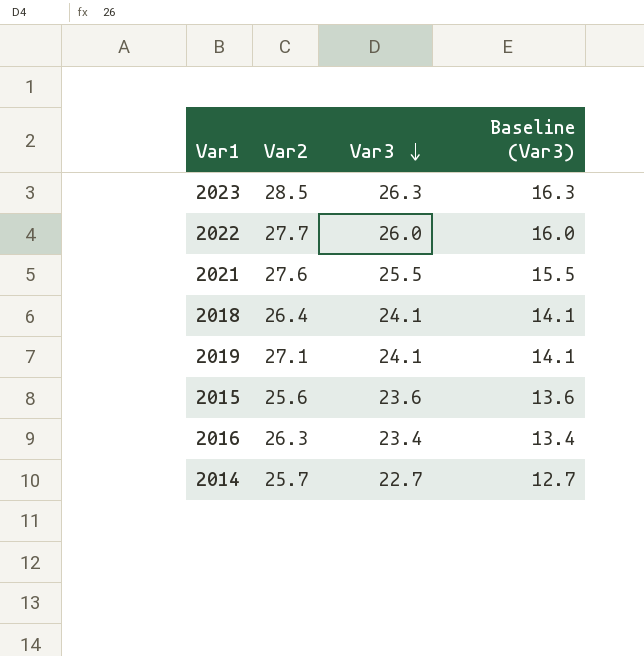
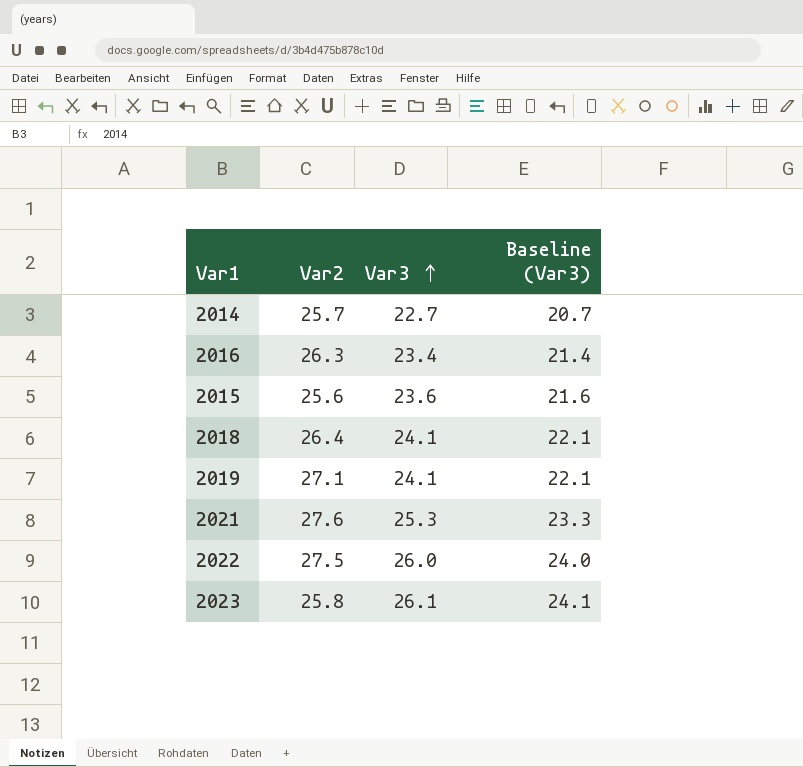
row order: Var3 descending -> Var3 ascending
column Baseline (Var3) | formula: [Var3] - 10 -> [Var3] - 2
2021 | Var3: 25.5 -> 25.3
2022 | Var2: 27.7 -> 27.5
2023 | Var2: 28.5 -> 25.8
2023 | Var3: 26.3 -> 26.1

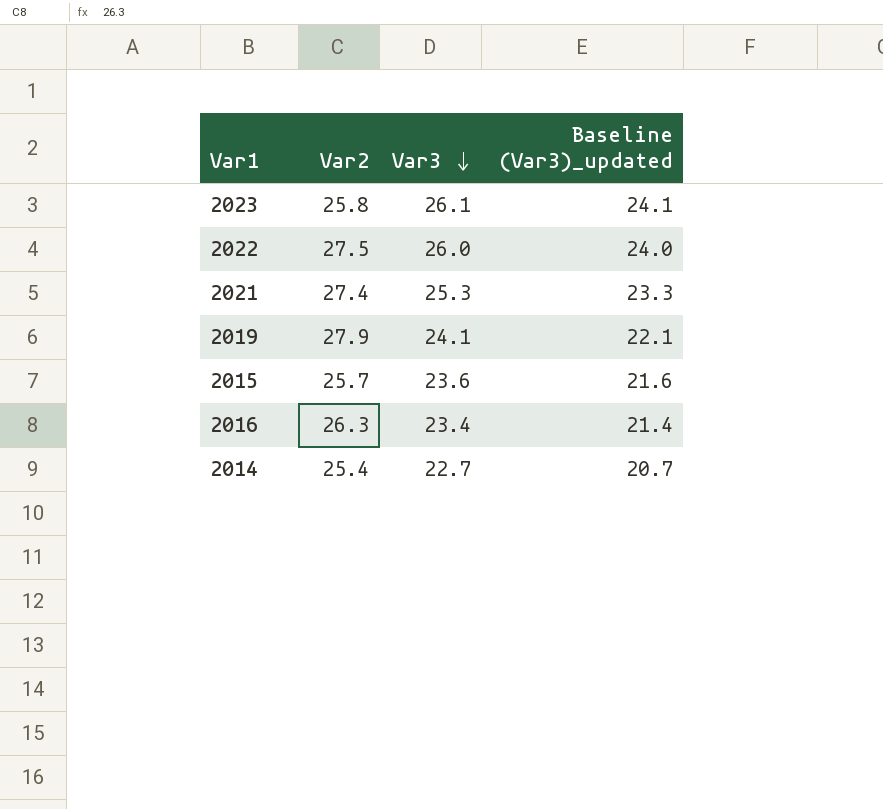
row order: Var3 ascending -> Var3 descending
column name: Baseline (Var3) -> Baseline (Var3)_updated
row 2018: 26.4 | 24.1 | 22.1 -> none
2021 | Var2: 27.6 -> 27.4
2019 | Var2: 27.1 -> 27.9
2015 | Var2: 25.6 -> 25.7
2014 | Var2: 25.7 -> 25.4

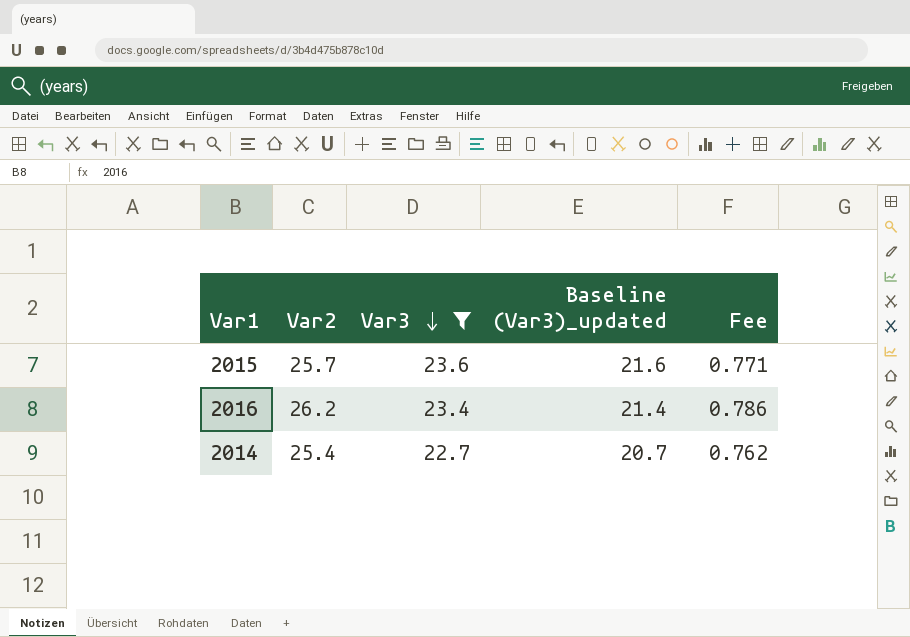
filter: none -> Var3 <= 23.6
column Fee | formula: none -> [Var2] * 0.03
2016 | Var2: 26.3 -> 26.2

